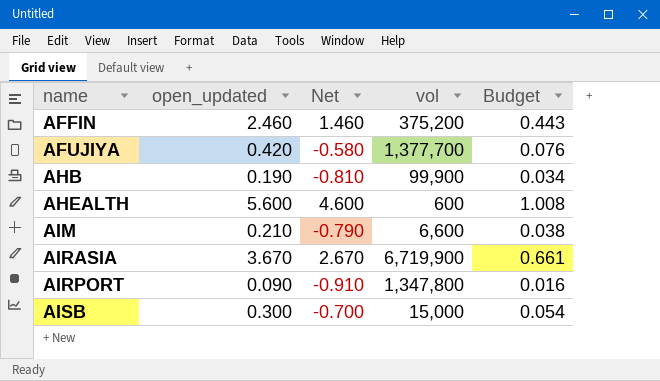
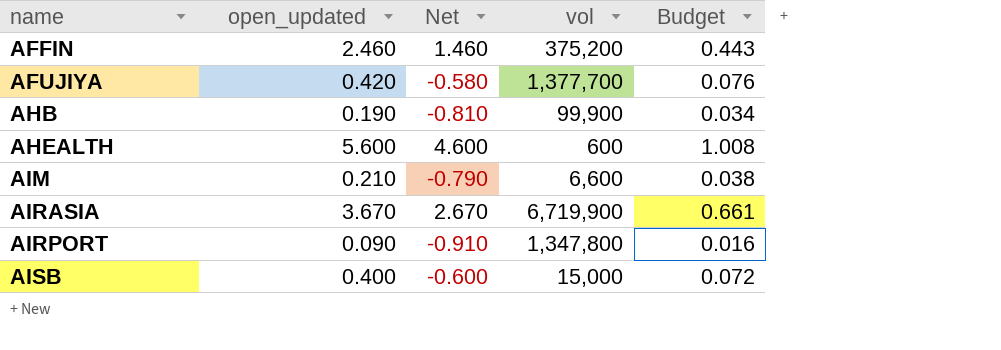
AISB | open_updated: 0.300 -> 0.400
AISB | Net: -0.700 -> -0.600
AISB | Budget: 0.054 -> 0.072

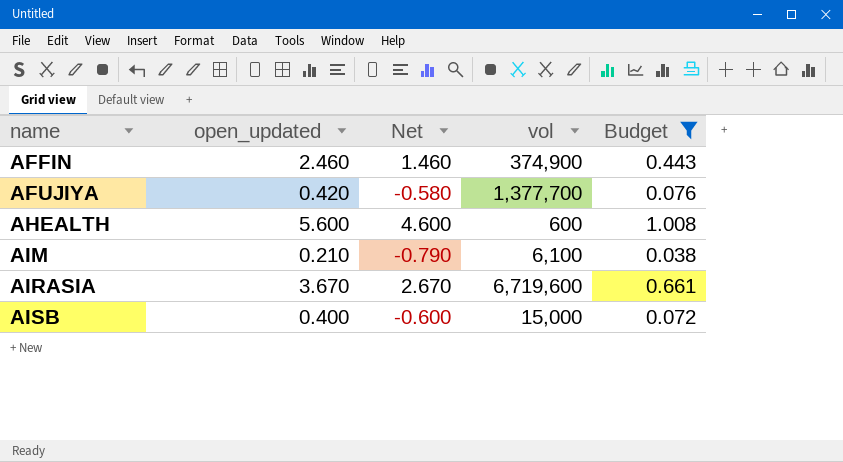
filter: none -> Budget >= 0.038
AFFIN | vol: 375,200 -> 374,900
AIM | vol: 6,600 -> 6,100
AIRASIA | vol: 6,719,900 -> 6,719,600

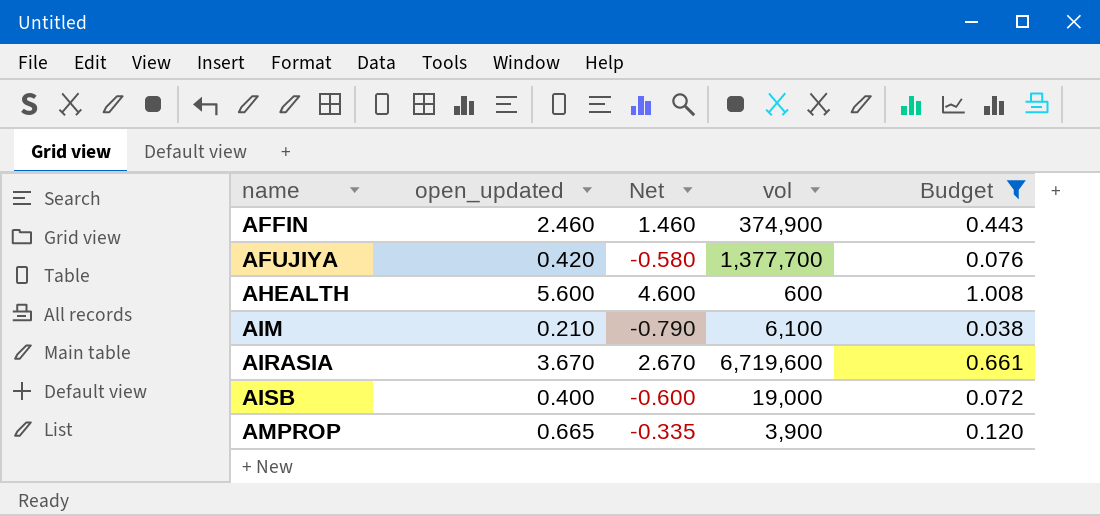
AISB | vol: 15,000 -> 19,000
row AMPROP: none -> 0.665 | -0.335 | 3,900 | 0.120

